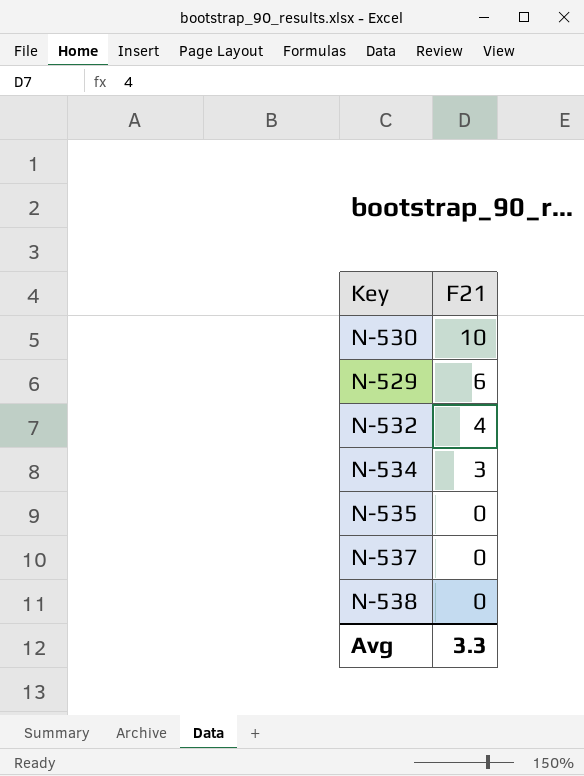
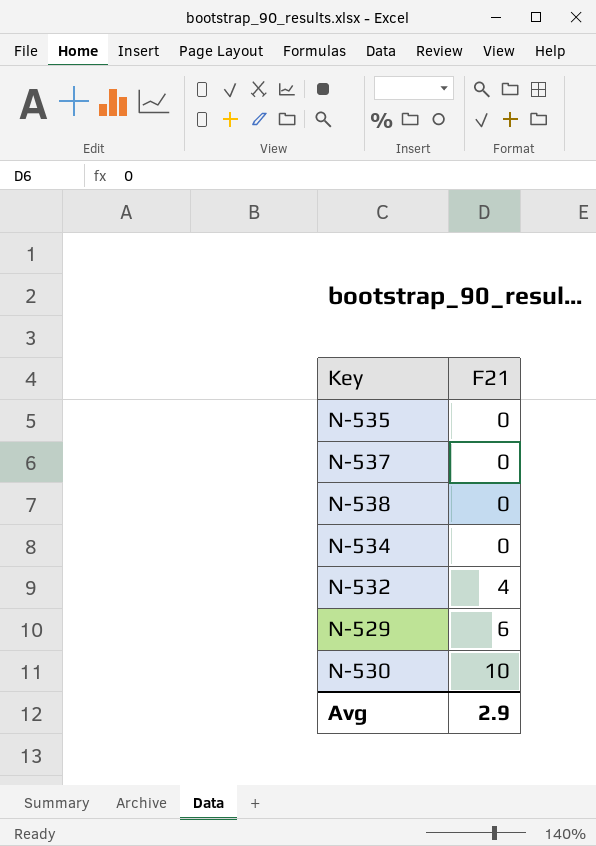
row order: F21 descending -> F21 ascending
N-534 | F21: 3 -> 0
Avg | F21: 3.3 -> 2.9

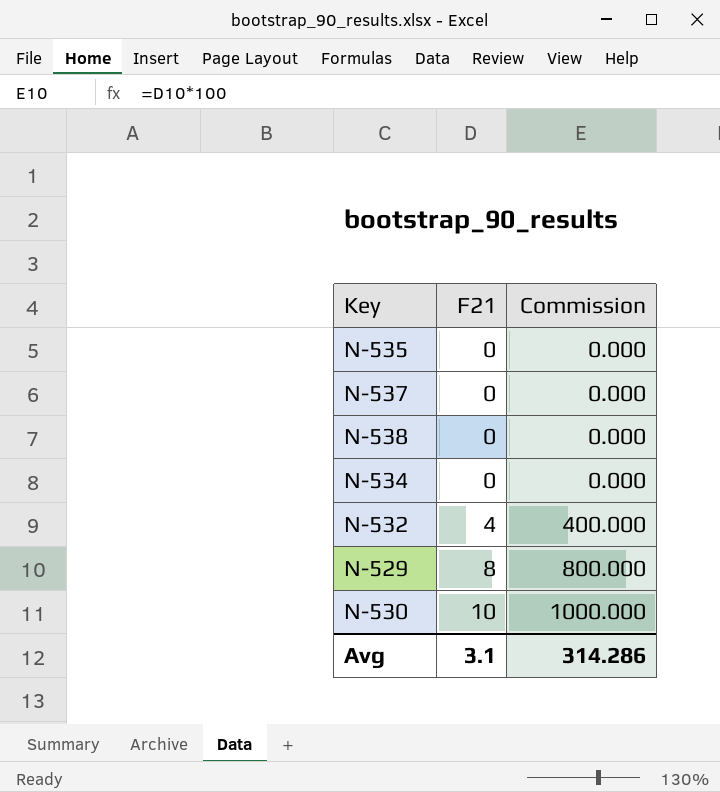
column Commission | formula: none -> [F21] * 100
N-529 | F21: 6 -> 8
Avg | F21: 2.9 -> 3.1

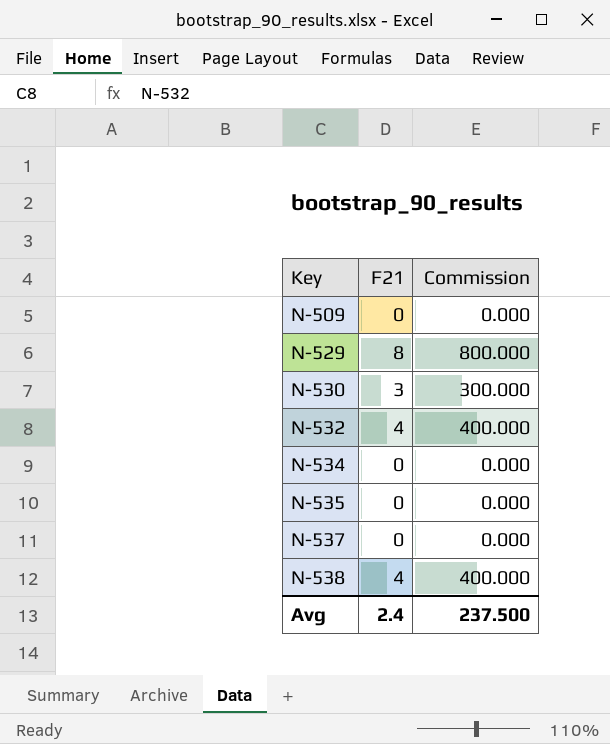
row order: F21 ascending -> Key ascending
row N-509: none -> 0 | 0.000
N-530 | F21: 10 -> 3
N-530 | Commission: 1000.000 -> 300.000
N-538 | F21: 0 -> 4
N-538 | Commission: 0.000 -> 400.000
Avg | F21: 3.1 -> 2.4
Avg | Commission: 314.286 -> 237.500

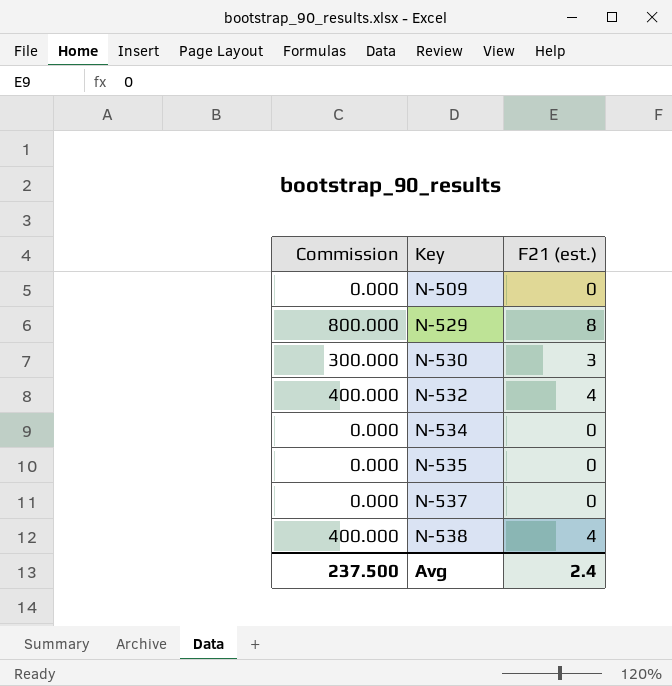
column Commission | position: 3 -> 1
column name: F21 -> F21 (est.)

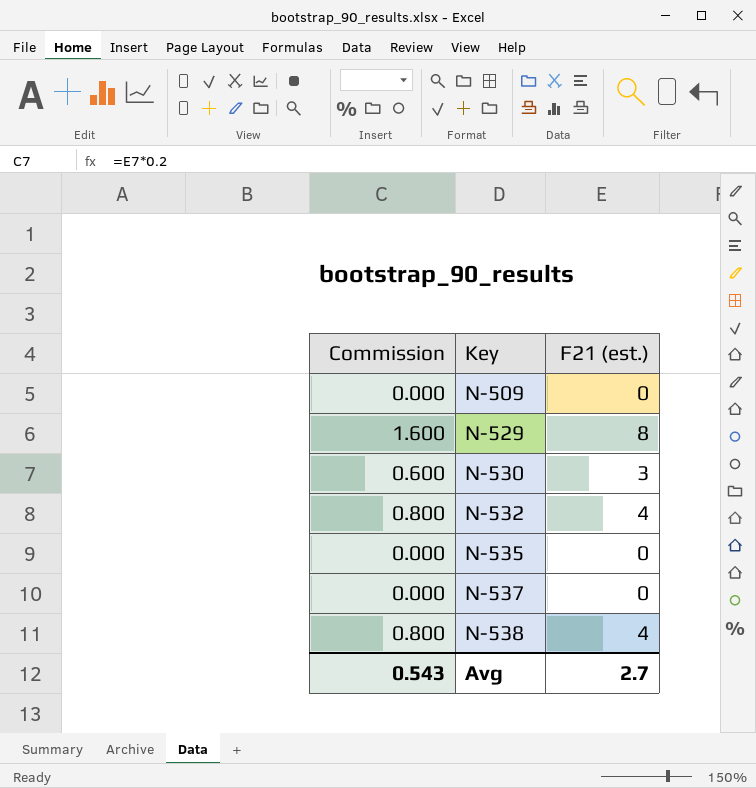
column Commission | formula: [F21 (est.)] * 100 -> [F21 (est.)] * 0.2
row N-534: 0.000 | 0 -> none
Avg | Commission: 237.500 -> 0.543
Avg | F21 (est.): 2.4 -> 2.7

